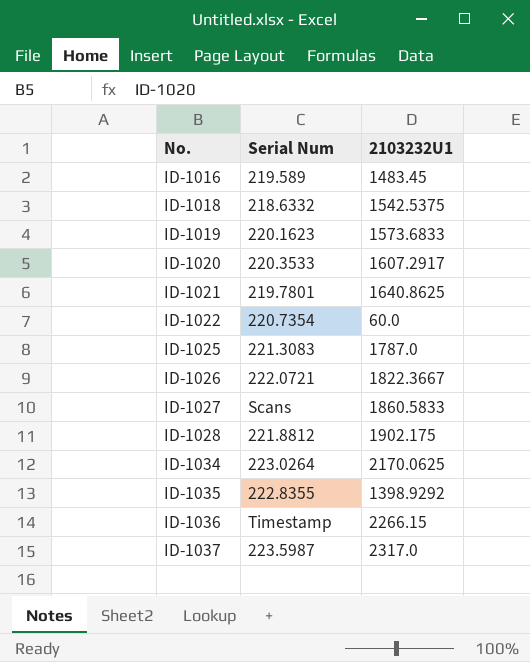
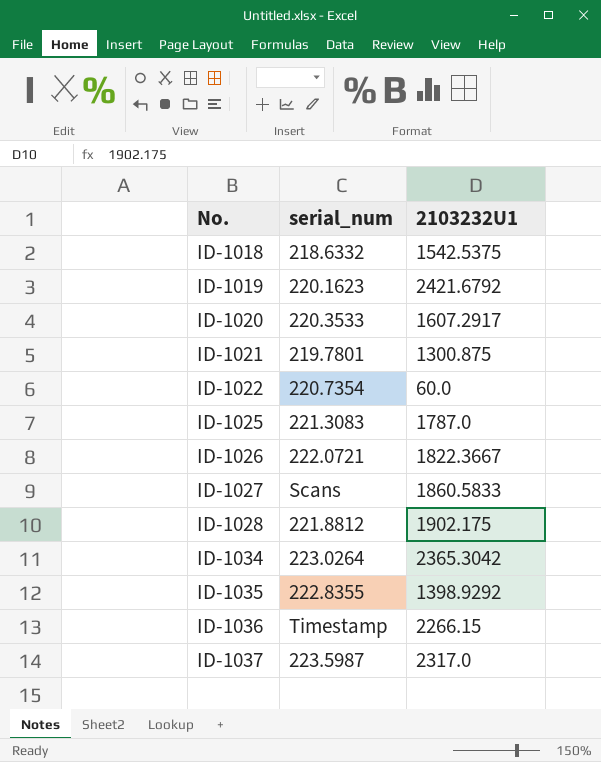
column name: Serial Num -> serial_num
row ID-1016: 219.589 | 1483.45 -> none
ID-1019 | 2103232U1: 1573.6833 -> 2421.6792
ID-1021 | 2103232U1: 1640.8625 -> 1300.875
ID-1034 | 2103232U1: 2170.0625 -> 2365.3042

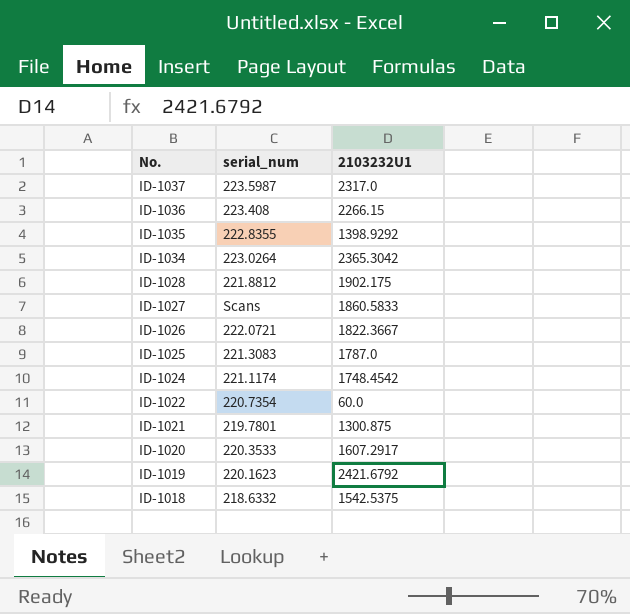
row order: No. ascending -> No. descending
ID-1036 | serial_num: Timestamp -> 223.408
row ID-1024: none -> 221.1174 | 1748.4542

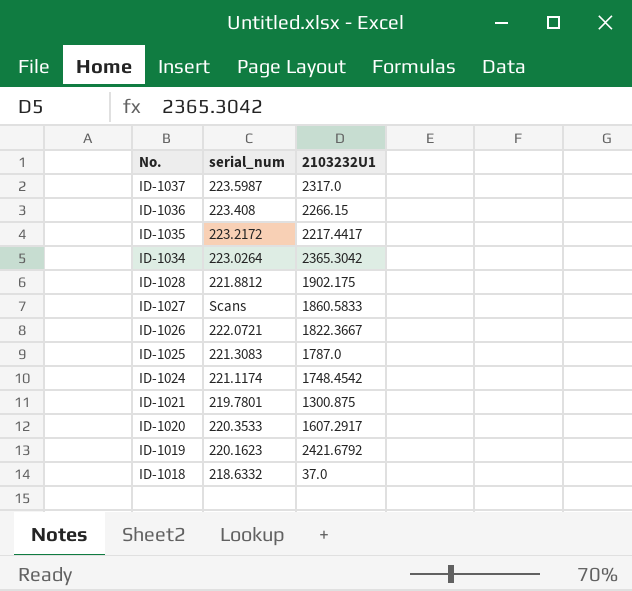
row ID-1022: 220.7354 | 60.0 -> none
ID-1035 | serial_num: 222.8355 -> 223.2172
ID-1035 | 2103232U1: 1398.9292 -> 2217.4417
ID-1018 | 2103232U1: 1542.5375 -> 37.0

